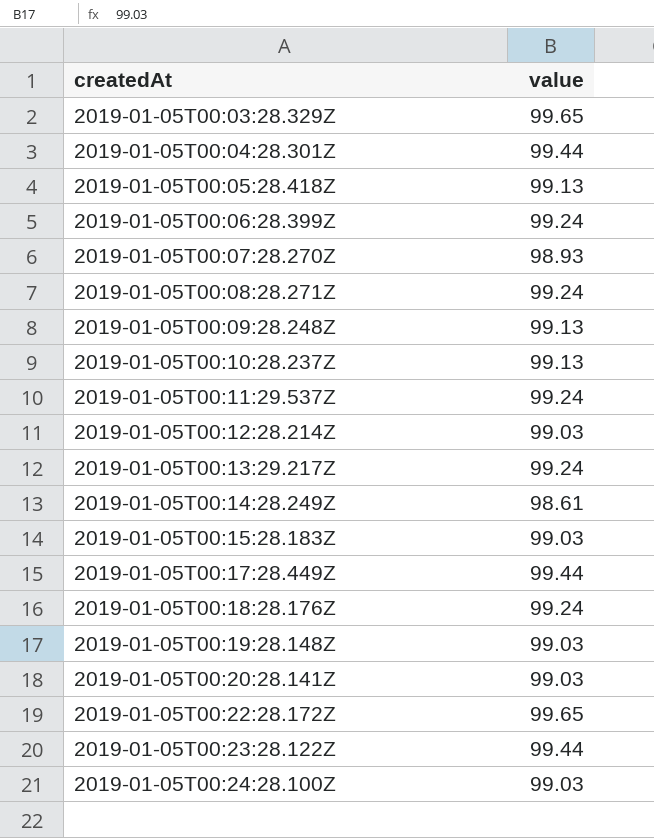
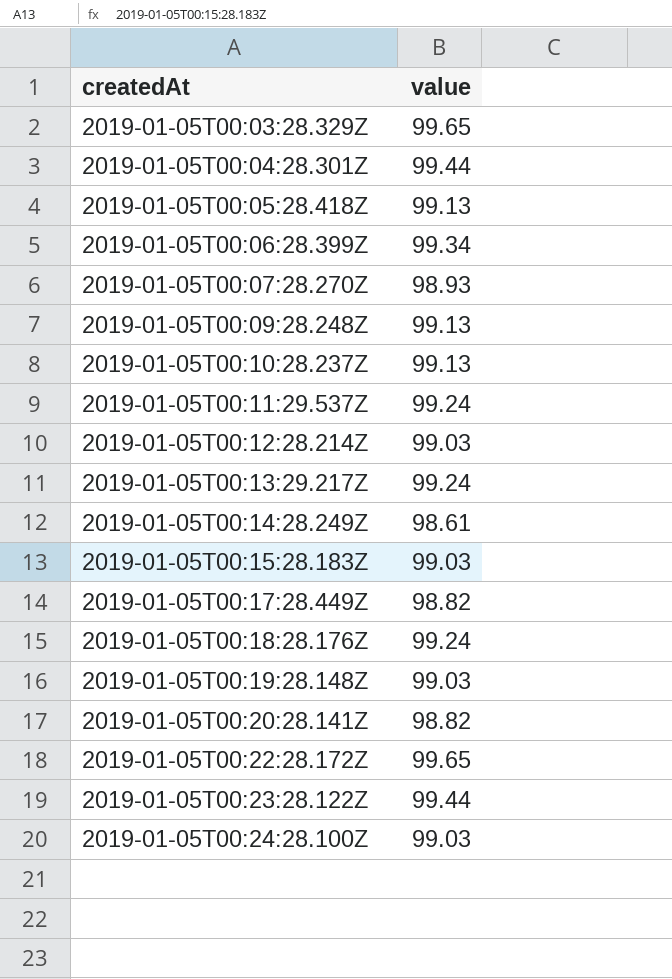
row 2019-01-05T00:08:28.271Z: 99.24 -> none
2019-01-05T00:06:28.399Z | value: 99.24 -> 99.34
2019-01-05T00:17:28.449Z | value: 99.44 -> 98.82
2019-01-05T00:20:28.141Z | value: 99.03 -> 98.82

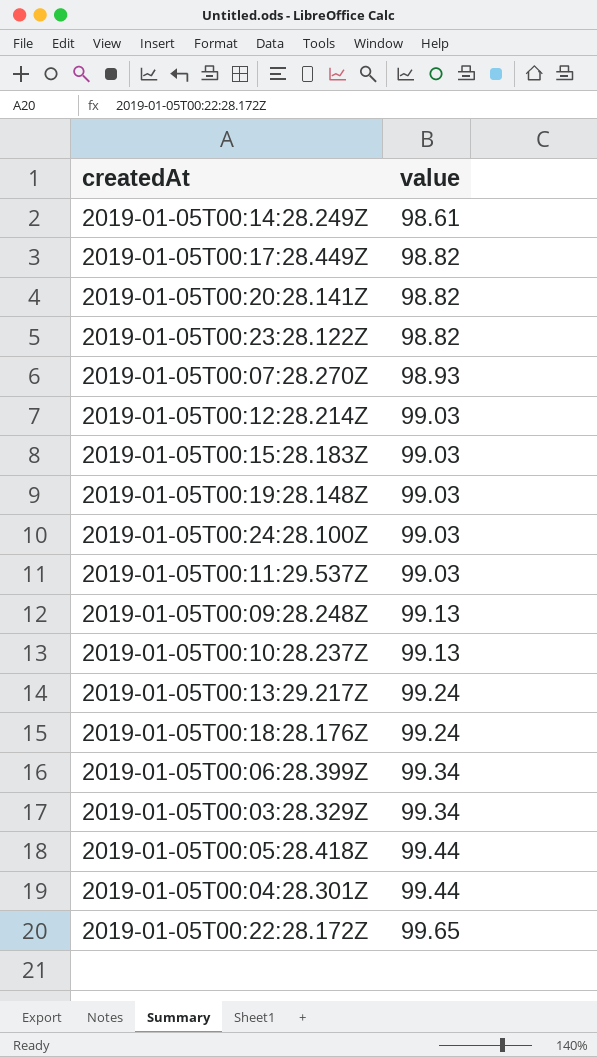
row order: createdAt ascending -> value ascending
2019-01-05T00:23:28.122Z | value: 99.44 -> 98.82
2019-01-05T00:11:29.537Z | value: 99.24 -> 99.03
2019-01-05T00:03:28.329Z | value: 99.65 -> 99.34
2019-01-05T00:05:28.418Z | value: 99.13 -> 99.44

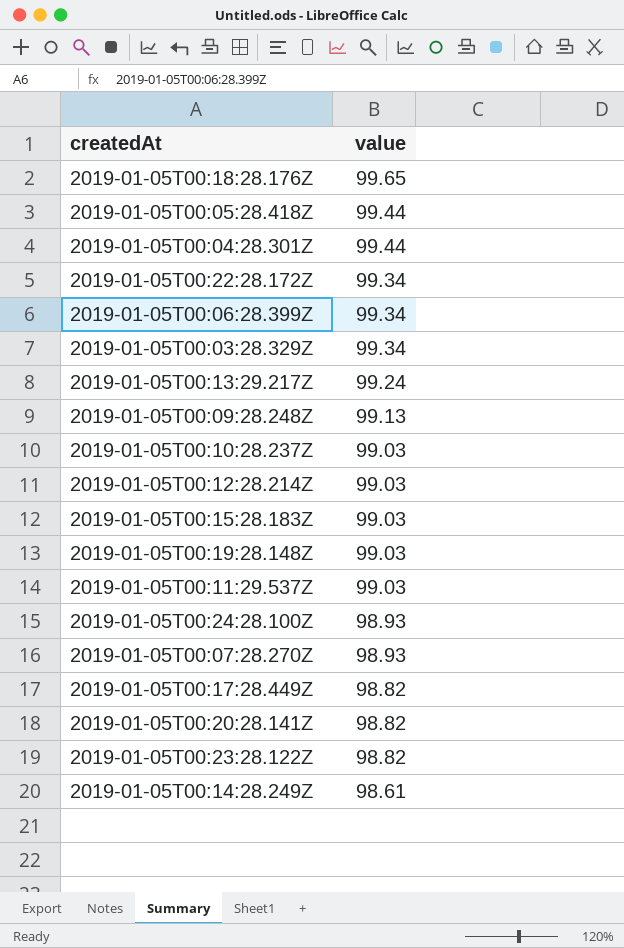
row order: value ascending -> value descending
2019-01-05T00:18:28.176Z | value: 99.24 -> 99.65
2019-01-05T00:22:28.172Z | value: 99.65 -> 99.34
2019-01-05T00:10:28.237Z | value: 99.13 -> 99.03
2019-01-05T00:24:28.100Z | value: 99.03 -> 98.93

